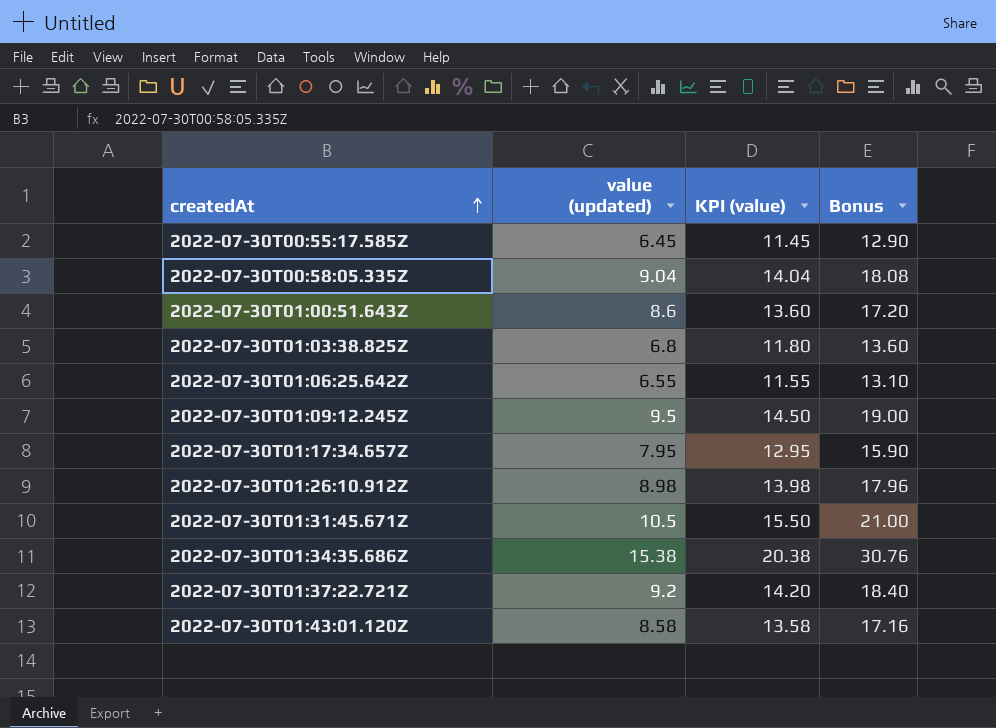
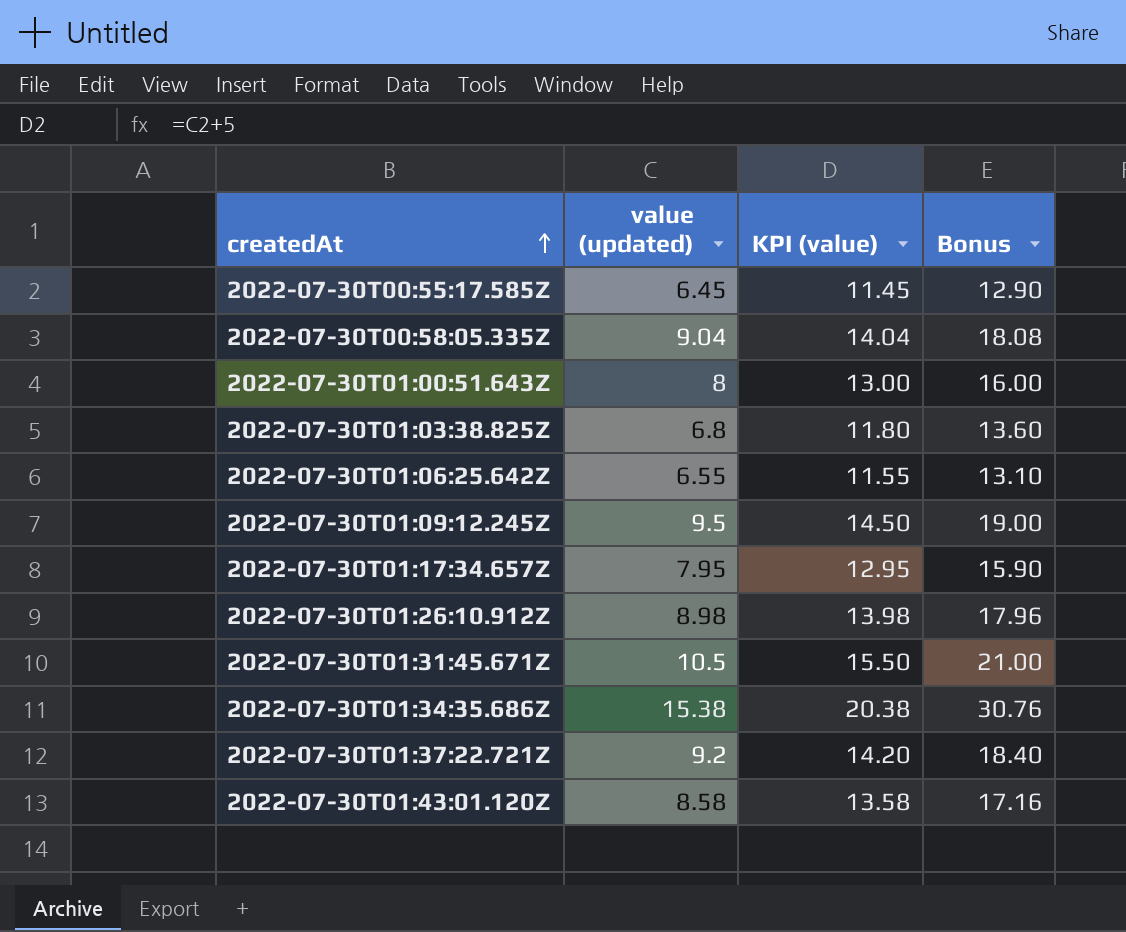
2022-07-30T01:00:51.643Z | value (updated): 8.6 -> 8
2022-07-30T01:00:51.643Z | KPI (value): 13.60 -> 13.00
2022-07-30T01:00:51.643Z | Bonus: 17.20 -> 16.00

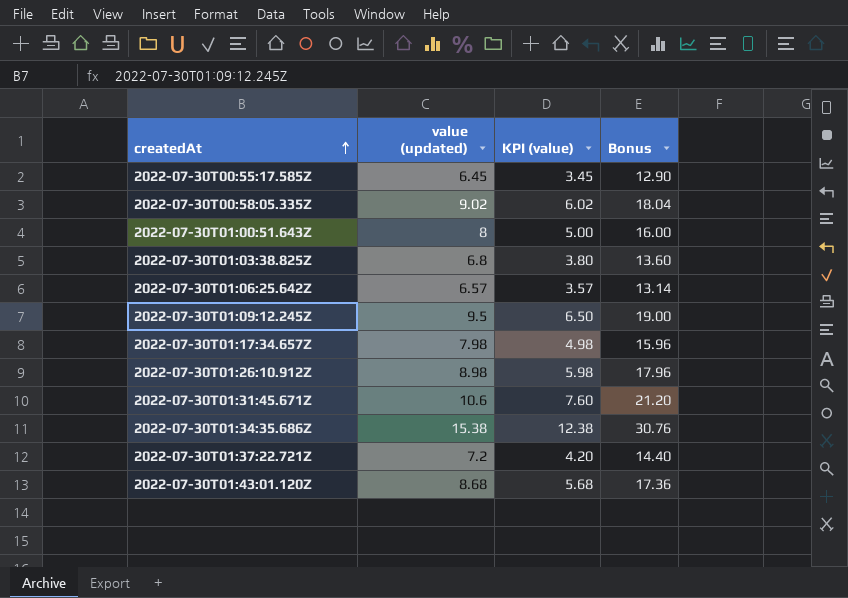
column KPI (value) | formula: [value (updated)] + 5 -> [value (updated)] - 3
2022-07-30T00:58:05.335Z | value (updated): 9.04 -> 9.02
2022-07-30T00:58:05.335Z | Bonus: 18.08 -> 18.04
2022-07-30T01:06:25.642Z | value (updated): 6.55 -> 6.57
2022-07-30T01:06:25.642Z | Bonus: 13.10 -> 13.14
2022-07-30T01:17:34.657Z | value (updated): 7.95 -> 7.98
2022-07-30T01:17:34.657Z | Bonus: 15.90 -> 15.96
2022-07-30T01:31:45.671Z | value (updated): 10.5 -> 10.6
2022-07-30T01:31:45.671Z | Bonus: 21.00 -> 21.20
2022-07-30T01:37:22.721Z | value (updated): 9.2 -> 7.2
2022-07-30T01:37:22.721Z | Bonus: 18.40 -> 14.40
2022-07-30T01:43:01.120Z | value (updated): 8.58 -> 8.68
2022-07-30T01:43:01.120Z | Bonus: 17.16 -> 17.36

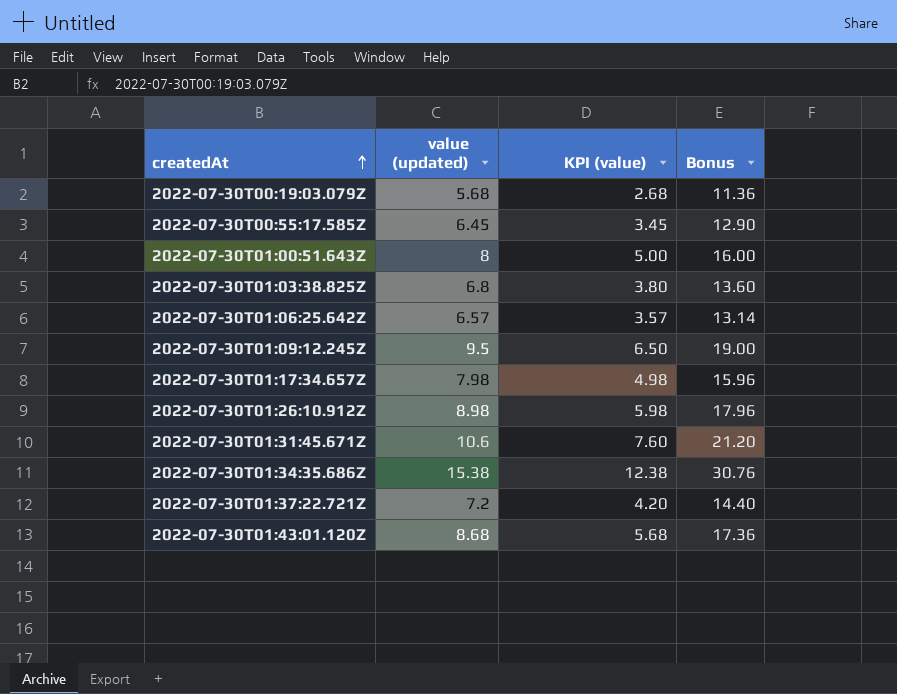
row 2022-07-30T00:58:05.335Z: 9.02 | 6.02 | 18.04 -> none
row 2022-07-30T00:19:03.079Z: none -> 5.68 | 2.68 | 11.36

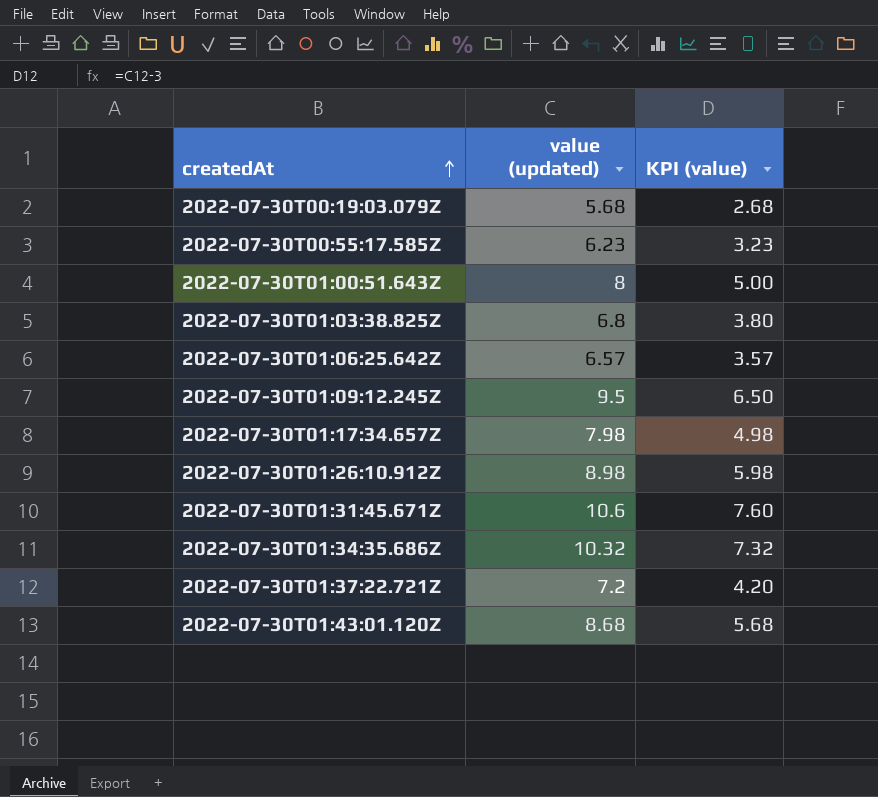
column Bonus | formula: [value (updated)] * 2 -> none
2022-07-30T00:55:17.585Z | value (updated): 6.45 -> 6.23
2022-07-30T00:55:17.585Z | KPI (value): 3.45 -> 3.23
2022-07-30T01:34:35.686Z | value (updated): 15.38 -> 10.32
2022-07-30T01:34:35.686Z | KPI (value): 12.38 -> 7.32

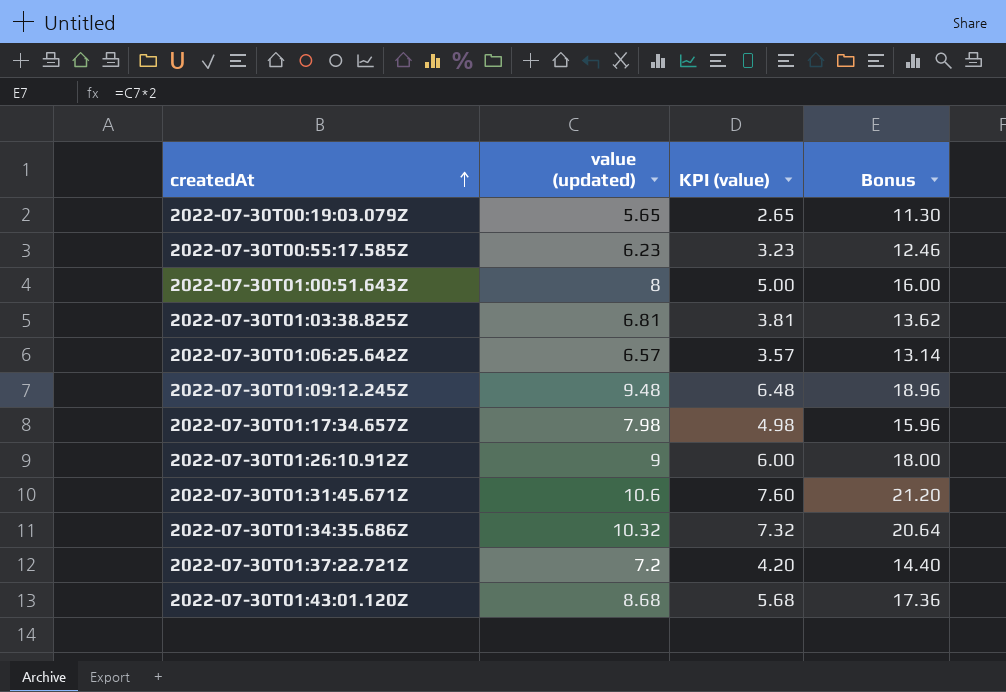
column Bonus | formula: none -> [value (updated)] * 2
2022-07-30T00:19:03.079Z | value (updated): 5.68 -> 5.65
2022-07-30T00:19:03.079Z | KPI (value): 2.68 -> 2.65
2022-07-30T01:03:38.825Z | value (updated): 6.8 -> 6.81
2022-07-30T01:03:38.825Z | KPI (value): 3.80 -> 3.81
2022-07-30T01:09:12.245Z | value (updated): 9.5 -> 9.48
2022-07-30T01:09:12.245Z | KPI (value): 6.50 -> 6.48
2022-07-30T01:26:10.912Z | value (updated): 8.98 -> 9
2022-07-30T01:26:10.912Z | KPI (value): 5.98 -> 6.00

